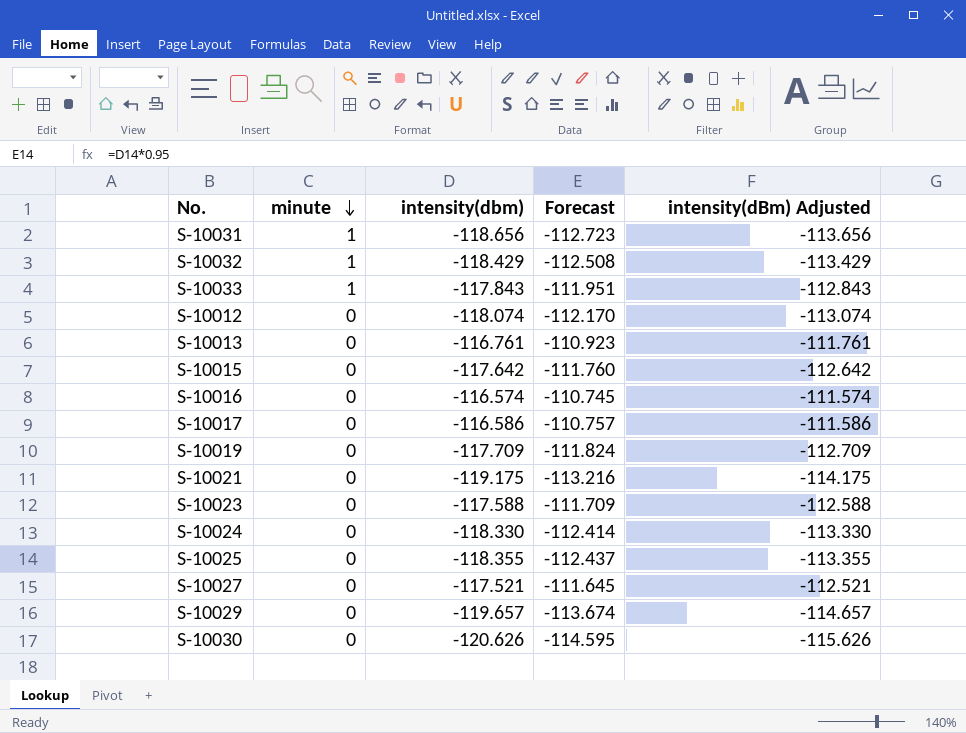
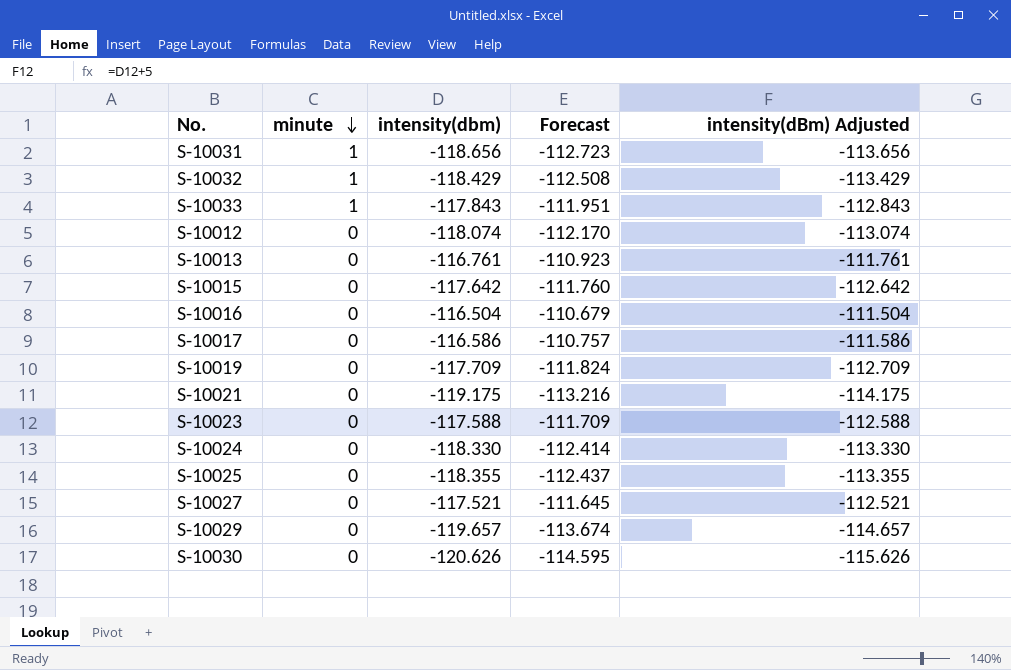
S-10016 | intensity(dbm): -116.574 -> -116.504
S-10016 | Forecast: -110.745 -> -110.679
S-10016 | intensity(dBm) Adjusted: -111.574 -> -111.504

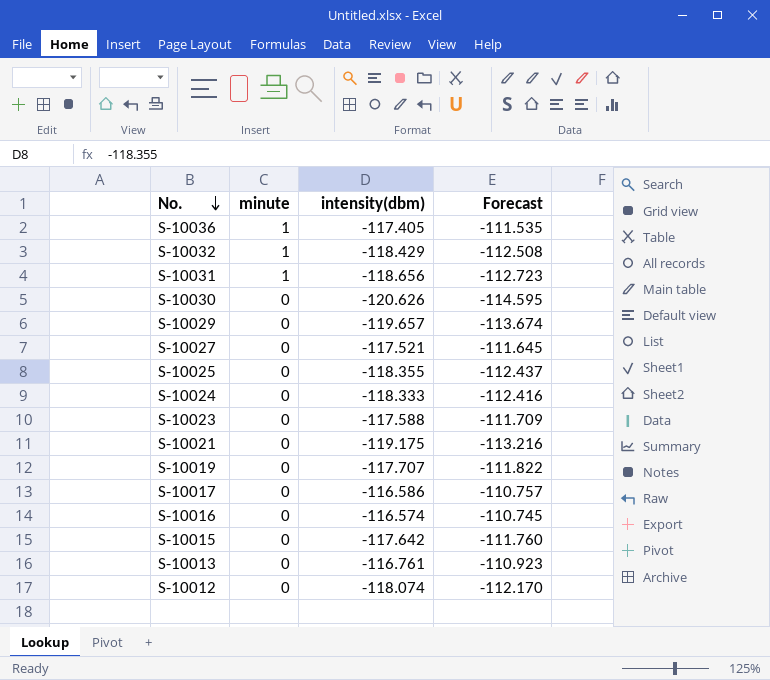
row order: minute descending -> No. descending
column intensity(dBm) Adjusted | formula: [intensity(dbm)] + 5 -> none
row S-10033: 1 | -117.843 | -111.951 | -112.843 -> none
row S-10036: none -> 1 | -117.405 | -111.535
S-10024 | intensity(dbm): -118.330 -> -118.333
S-10024 | Forecast: -112.414 -> -112.416
S-10019 | intensity(dbm): -117.709 -> -117.707
S-10019 | Forecast: -111.824 -> -111.822
S-10016 | intensity(dbm): -116.504 -> -116.574
S-10016 | Forecast: -110.679 -> -110.745

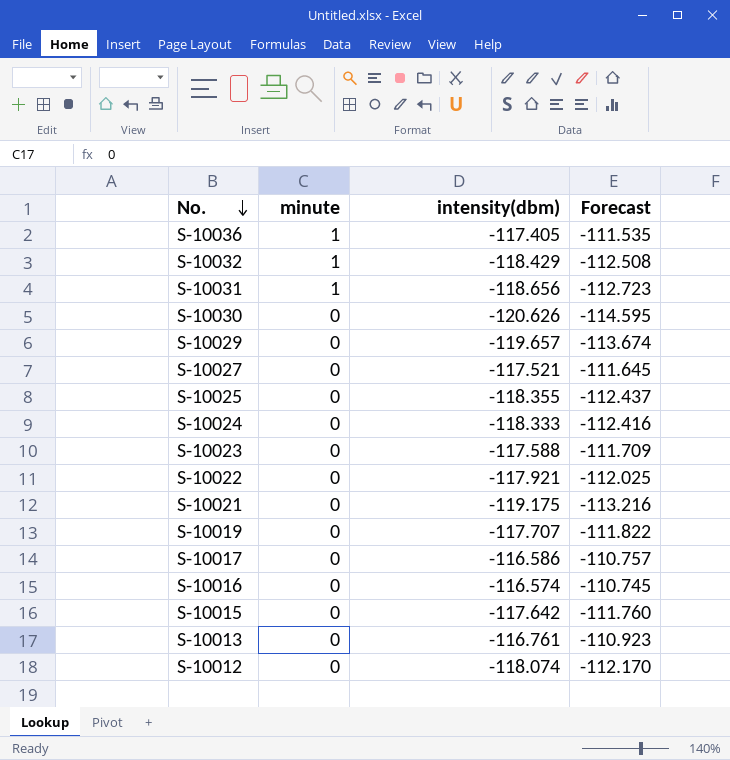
row S-10022: none -> 0 | -117.921 | -112.025

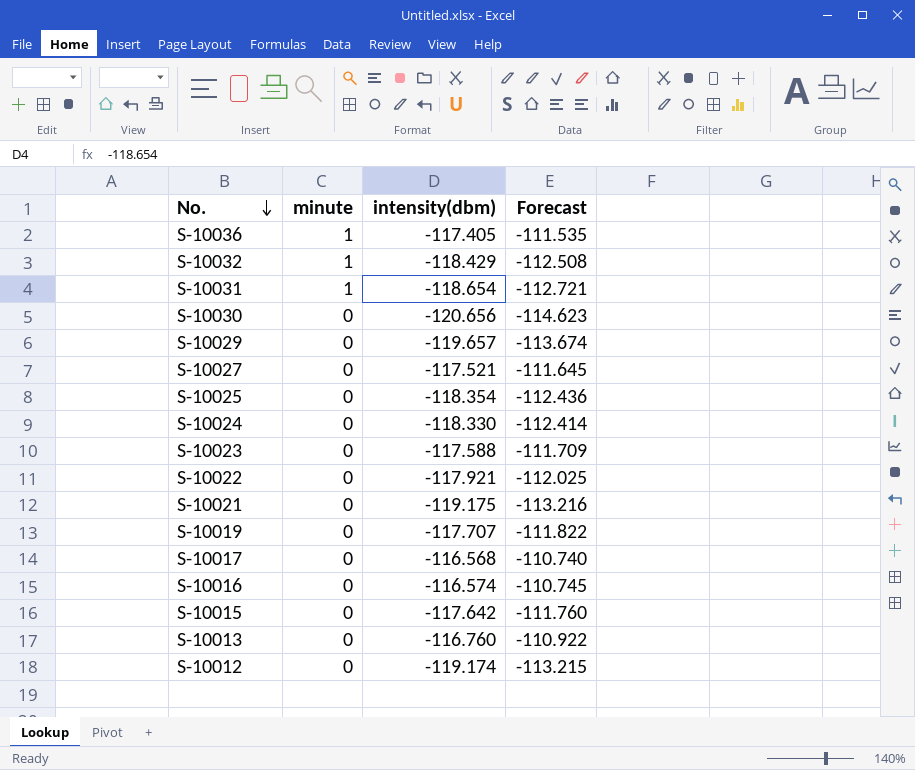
S-10031 | intensity(dbm): -118.656 -> -118.654
S-10031 | Forecast: -112.723 -> -112.721
S-10030 | intensity(dbm): -120.626 -> -120.656
S-10030 | Forecast: -114.595 -> -114.623
S-10025 | intensity(dbm): -118.355 -> -118.354
S-10025 | Forecast: -112.437 -> -112.436
S-10024 | intensity(dbm): -118.333 -> -118.330
S-10024 | Forecast: -112.416 -> -112.414
S-10017 | intensity(dbm): -116.586 -> -116.568
S-10017 | Forecast: -110.757 -> -110.740
S-10013 | intensity(dbm): -116.761 -> -116.760
S-10013 | Forecast: -110.923 -> -110.922
S-10012 | intensity(dbm): -118.074 -> -119.174
S-10012 | Forecast: -112.170 -> -113.215

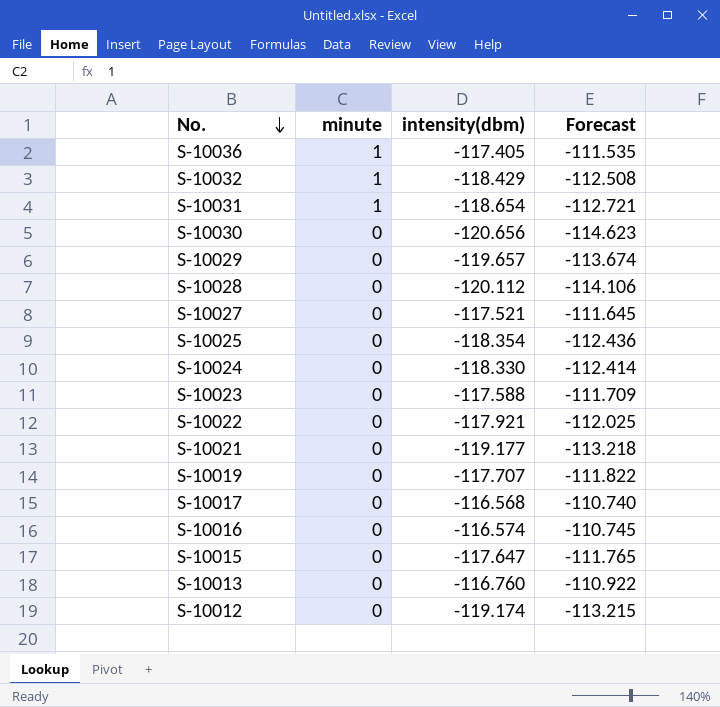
row S-10028: none -> 0 | -120.112 | -114.106
S-10021 | intensity(dbm): -119.175 -> -119.177
S-10021 | Forecast: -113.216 -> -113.218
S-10015 | intensity(dbm): -117.642 -> -117.647
S-10015 | Forecast: -111.760 -> -111.765

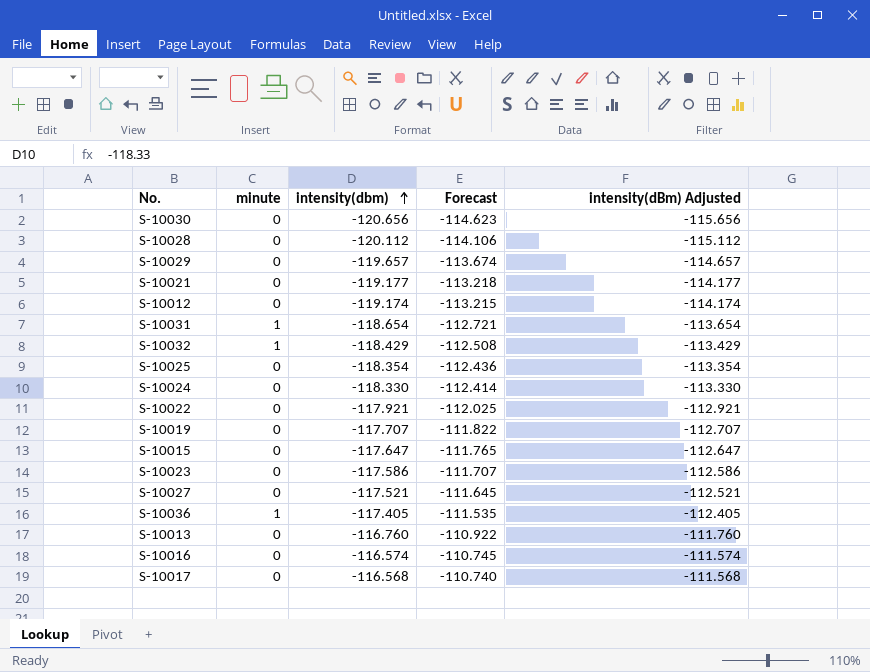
row order: No. descending -> intensity(dbm) ascending
column intensity(dBm) Adjusted | formula: none -> [intensity(dbm)] + 5
S-10023 | intensity(dbm): -117.588 -> -117.586
S-10023 | Forecast: -111.709 -> -111.707

